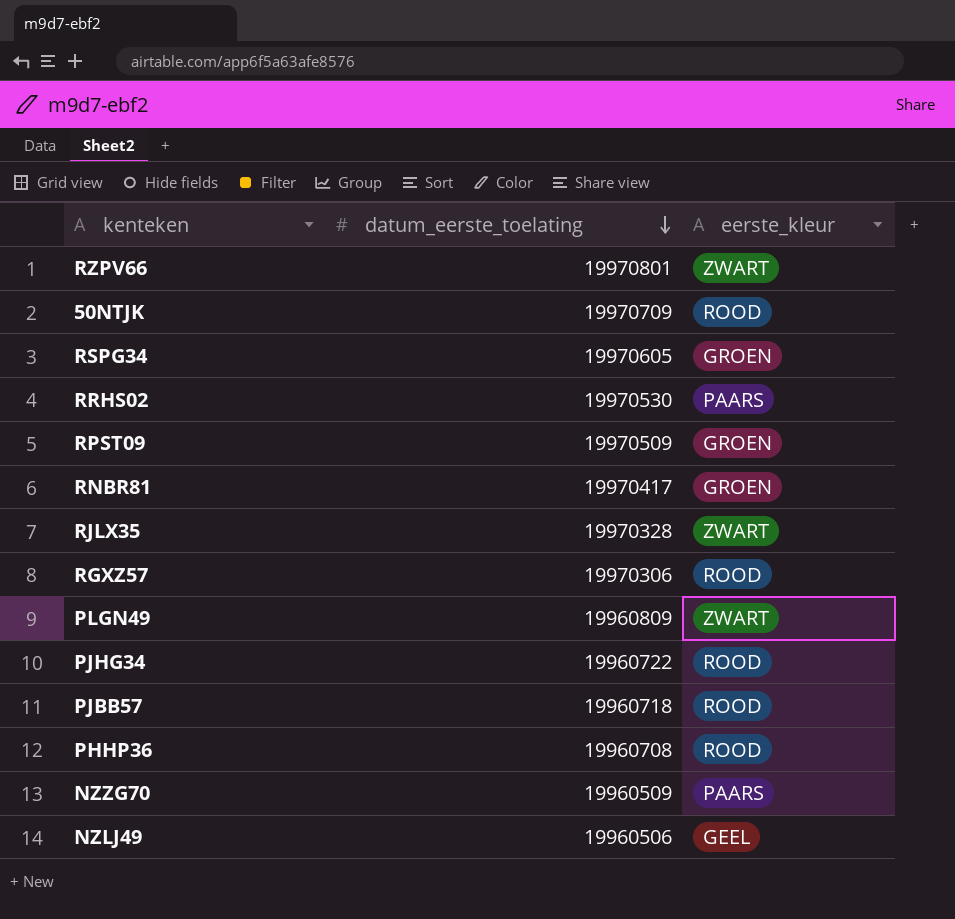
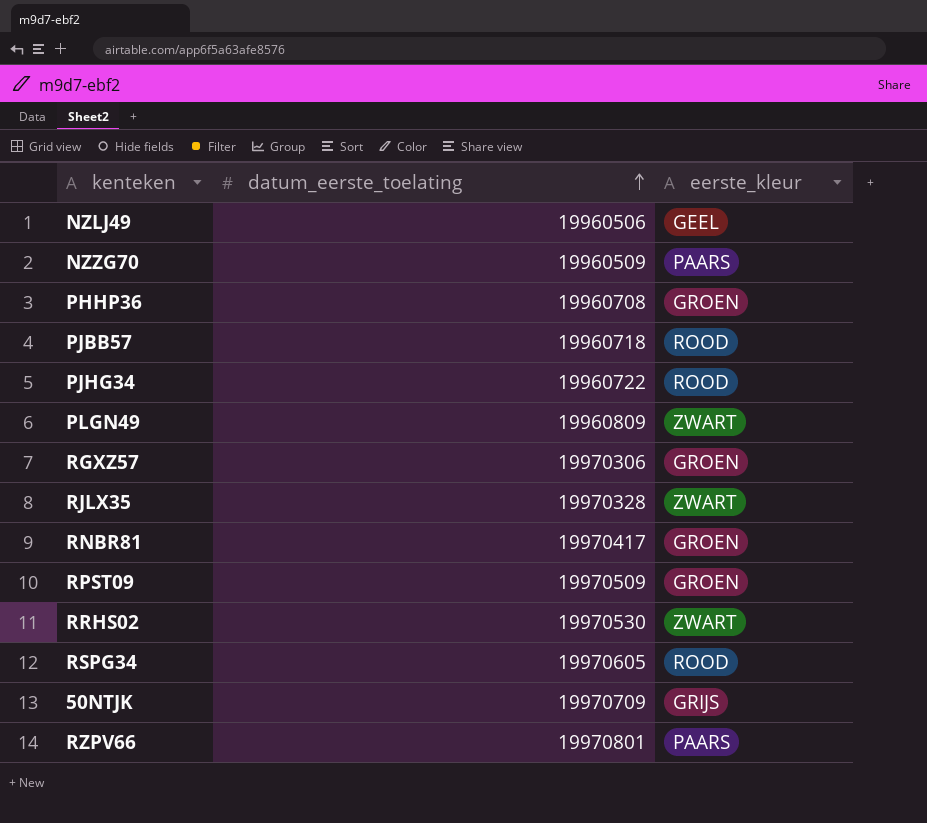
row order: datum_eerste_toelating descending -> datum_eerste_toelating ascending
PHHP36 | eerste_kleur: ROOD -> GROEN
RGXZ57 | eerste_kleur: ROOD -> GROEN
RRHS02 | eerste_kleur: PAARS -> ZWART
RSPG34 | eerste_kleur: GROEN -> ROOD
50NTJK | eerste_kleur: ROOD -> GRIJS
RZPV66 | eerste_kleur: ZWART -> PAARS

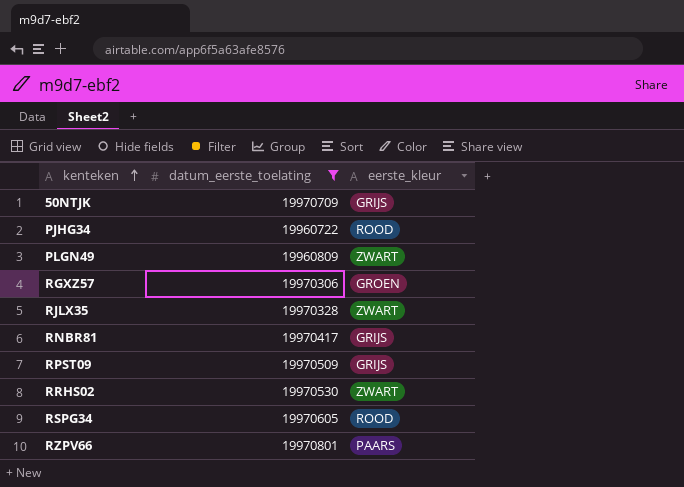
filter: none -> datum_eerste_toelating >= 19960722
row order: datum_eerste_toelating ascending -> kenteken ascending
RNBR81 | eerste_kleur: GROEN -> GRIJS
RPST09 | eerste_kleur: GROEN -> GRIJS

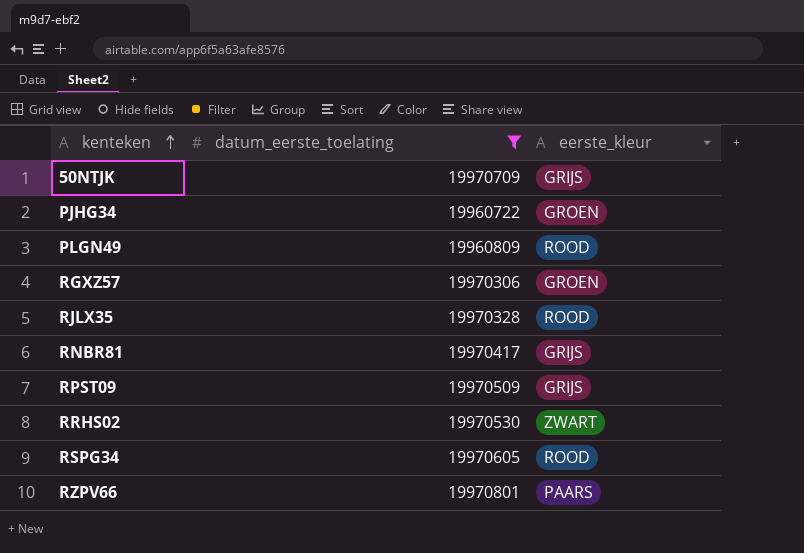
PJHG34 | eerste_kleur: ROOD -> GROEN
PLGN49 | eerste_kleur: ZWART -> ROOD
RJLX35 | eerste_kleur: ZWART -> ROOD

